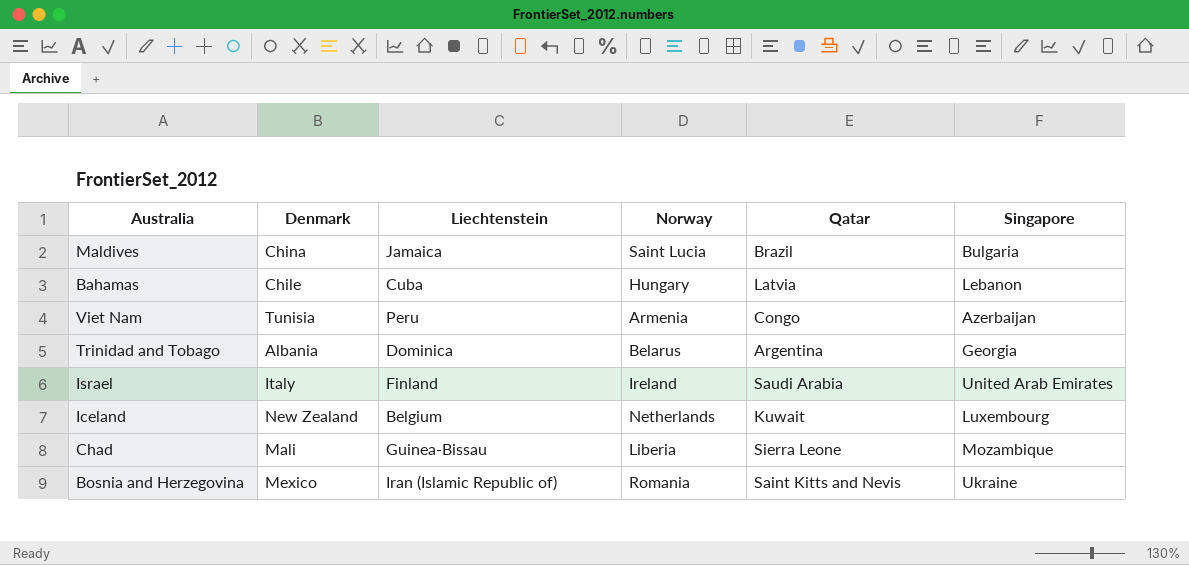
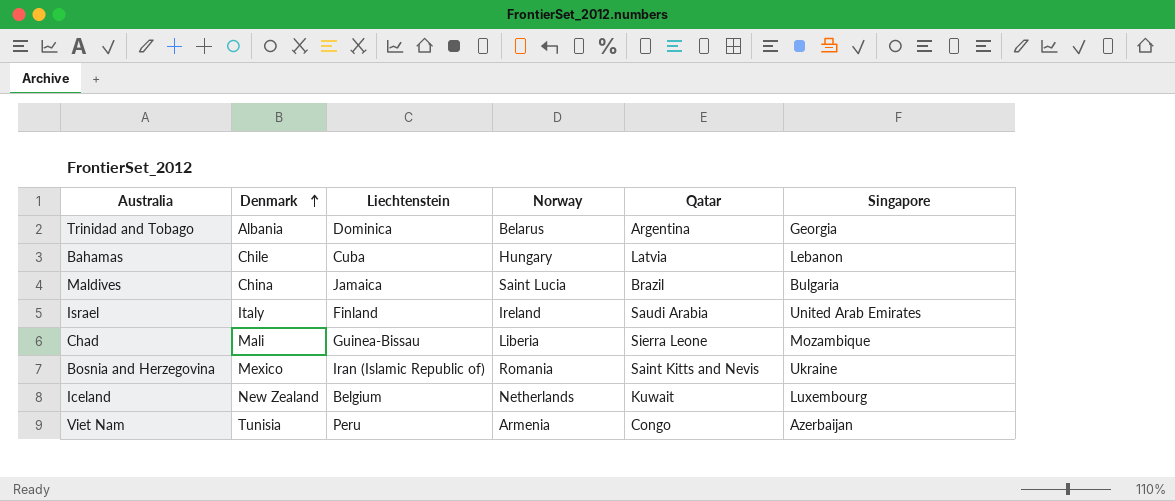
row order: none -> Denmark ascending

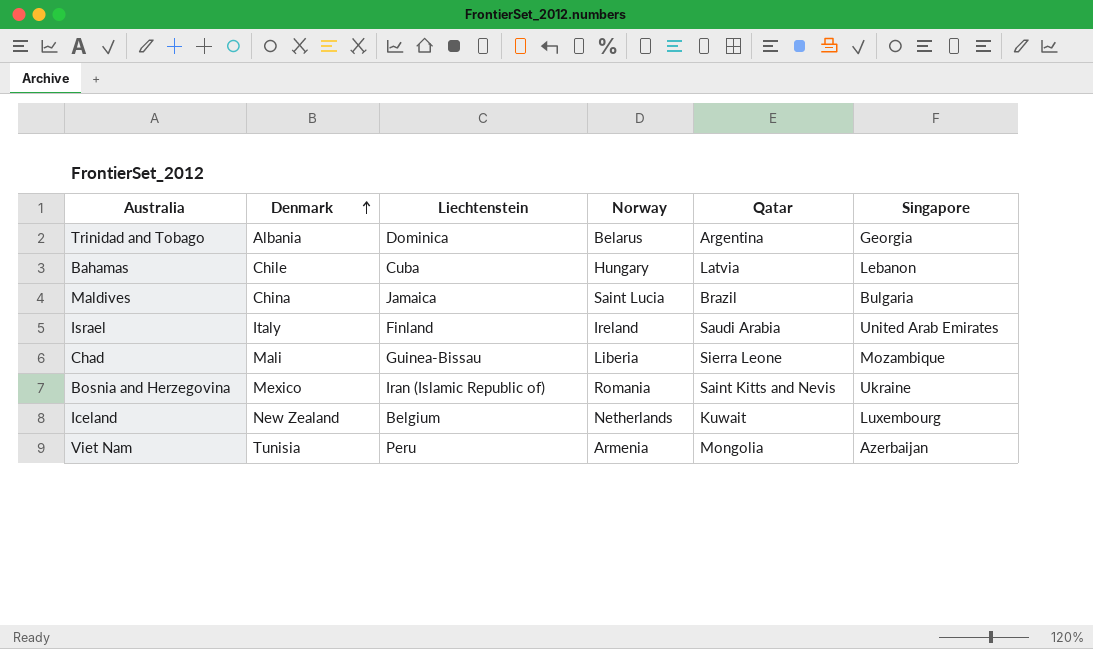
Viet Nam | Qatar: Congo -> Mongolia

